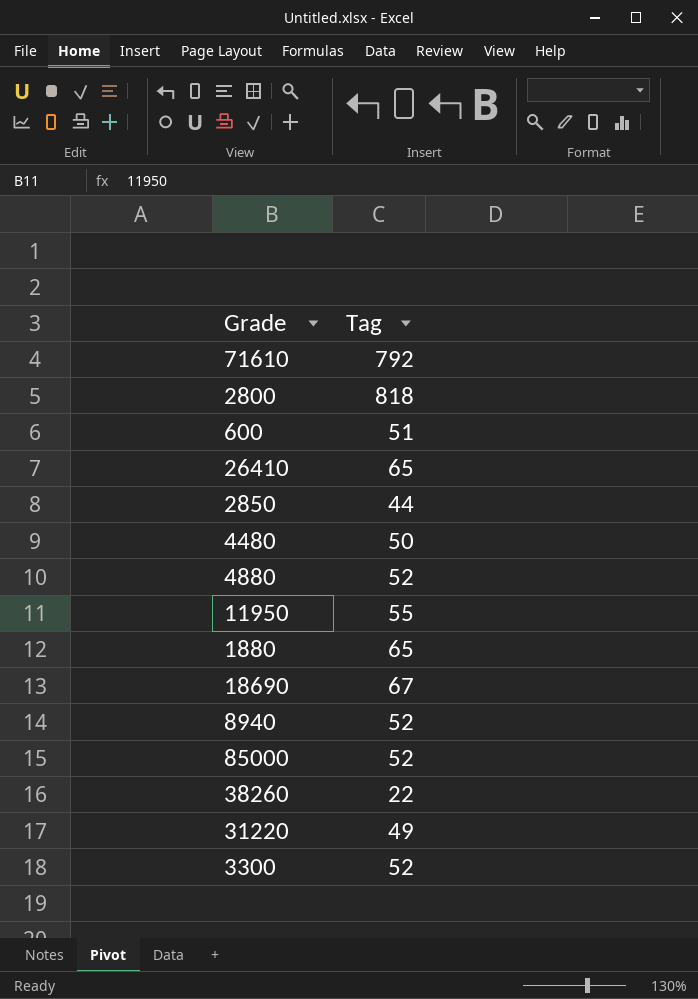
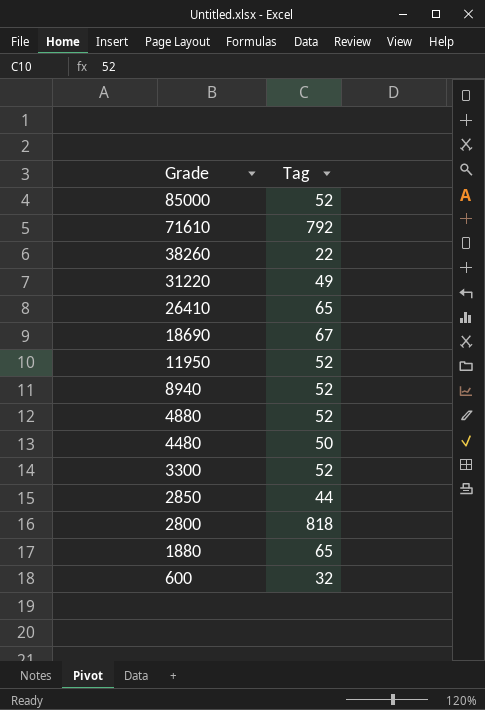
row order: none -> Grade descending
11950 | Tag: 55 -> 52
600 | Tag: 51 -> 32

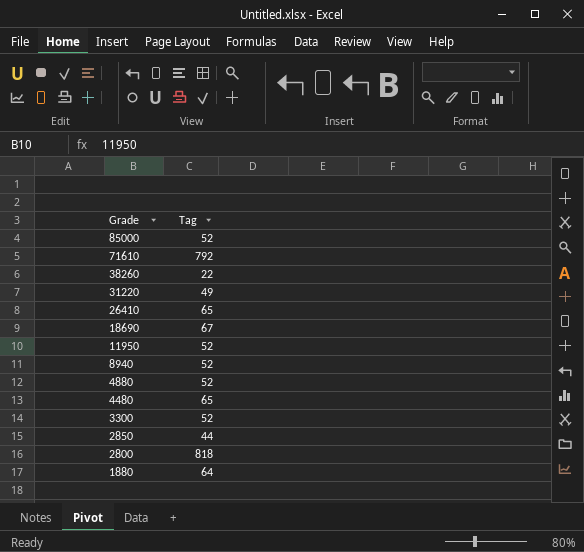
row 600: 32 -> none
4480 | Tag: 50 -> 65
1880 | Tag: 65 -> 64

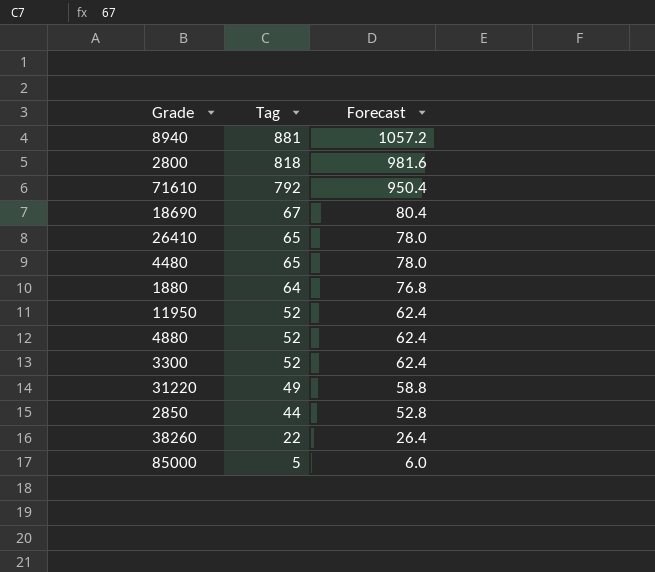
row order: Grade descending -> Tag descending
column Forecast | formula: none -> [Tag] * 1.2
8940 | Tag: 52 -> 881
85000 | Tag: 52 -> 5

